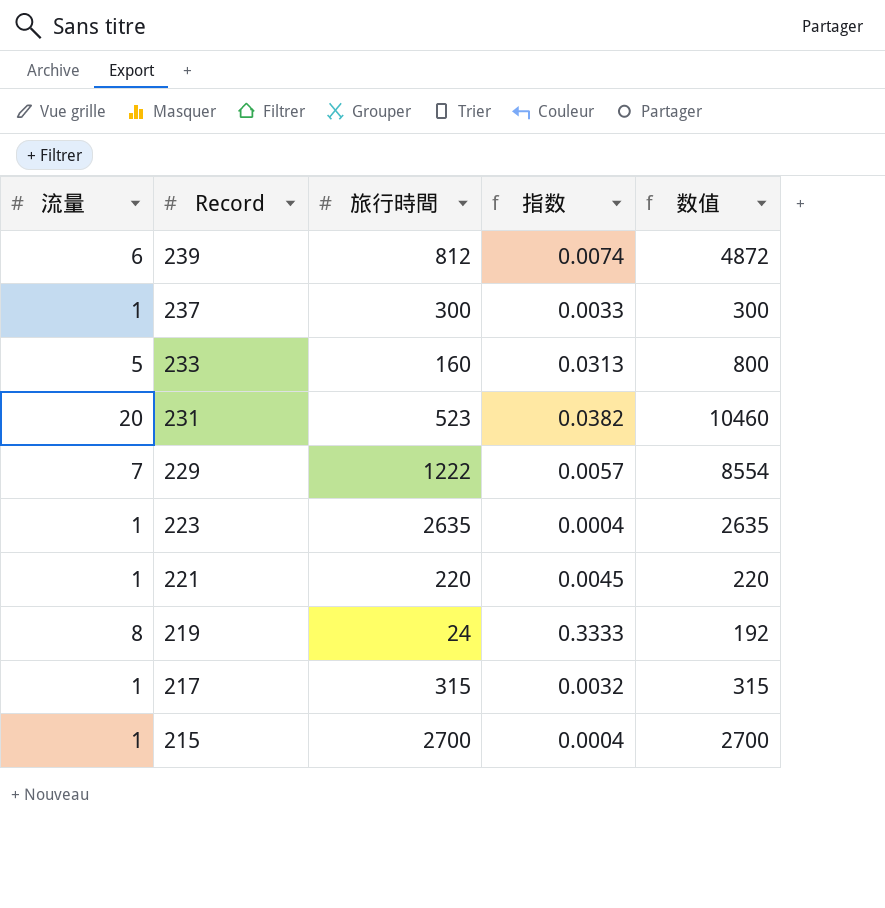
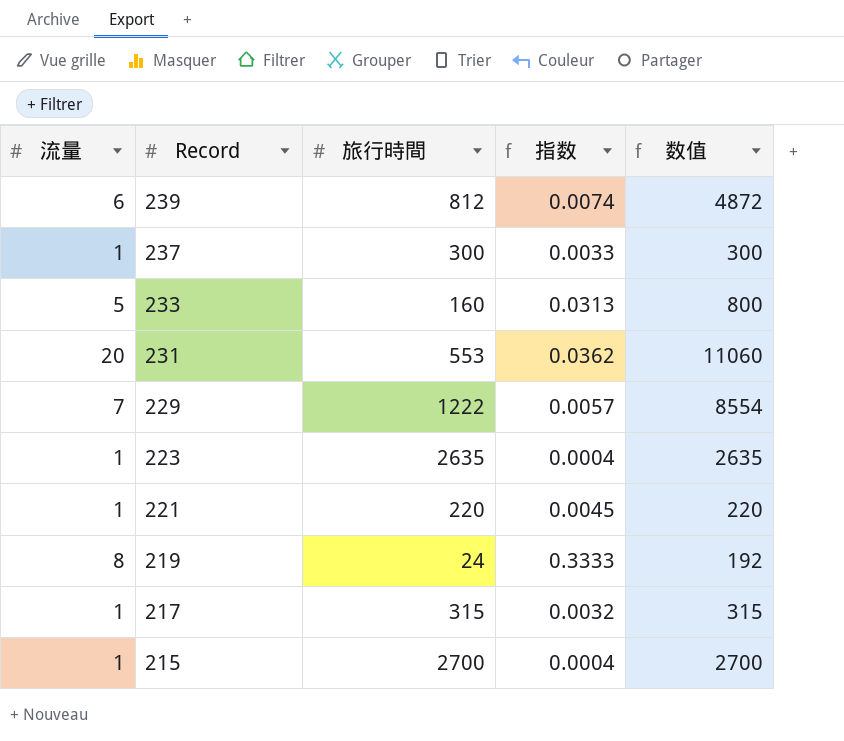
231 | 旅行時間: 523 -> 553
231 | 指数: 0.0382 -> 0.0362
231 | 数值: 10460 -> 11060

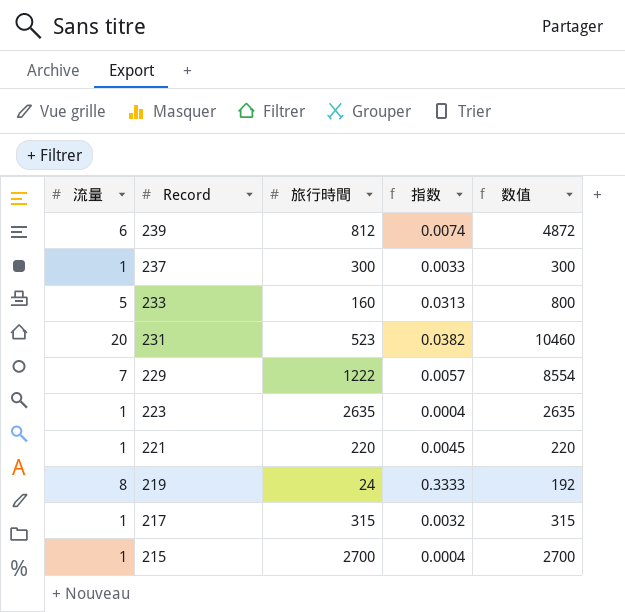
231 | 旅行時間: 553 -> 523
231 | 指数: 0.0362 -> 0.0382
231 | 数值: 11060 -> 10460

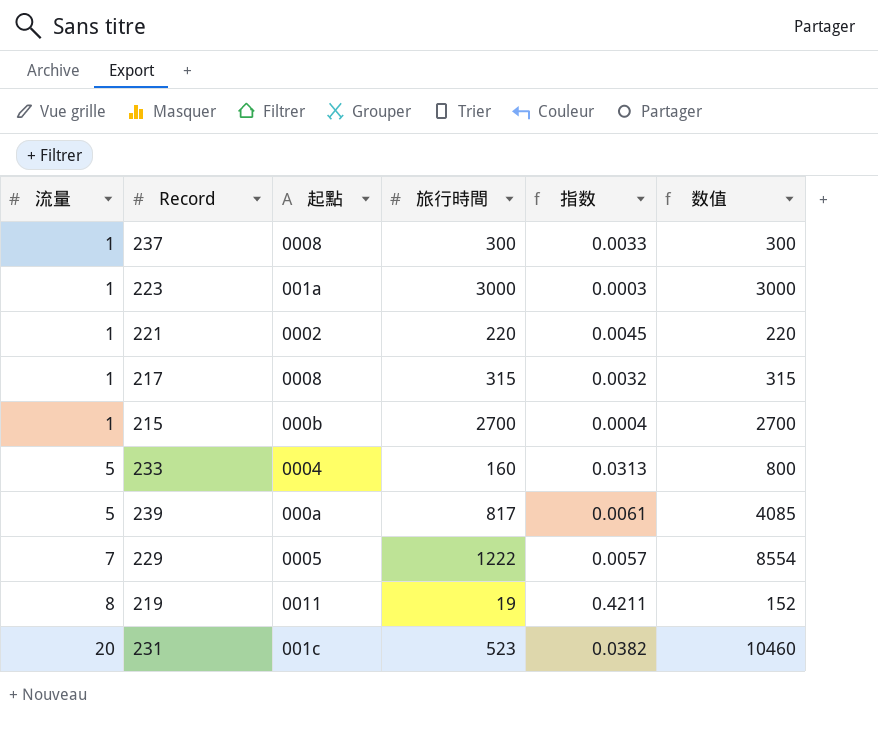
row order: Record descending -> 流量 ascending
column 起點 | position: none -> 3
223 | 旅行時間: 2635 -> 3000
223 | 指数: 0.0004 -> 0.0003
223 | 数值: 2635 -> 3000
239 | 流量: 6 -> 5
239 | 旅行時間: 812 -> 817
239 | 指数: 0.0074 -> 0.0061
239 | 数值: 4872 -> 4085
219 | 旅行時間: 24 -> 19
219 | 指数: 0.3333 -> 0.4211
219 | 数值: 192 -> 152

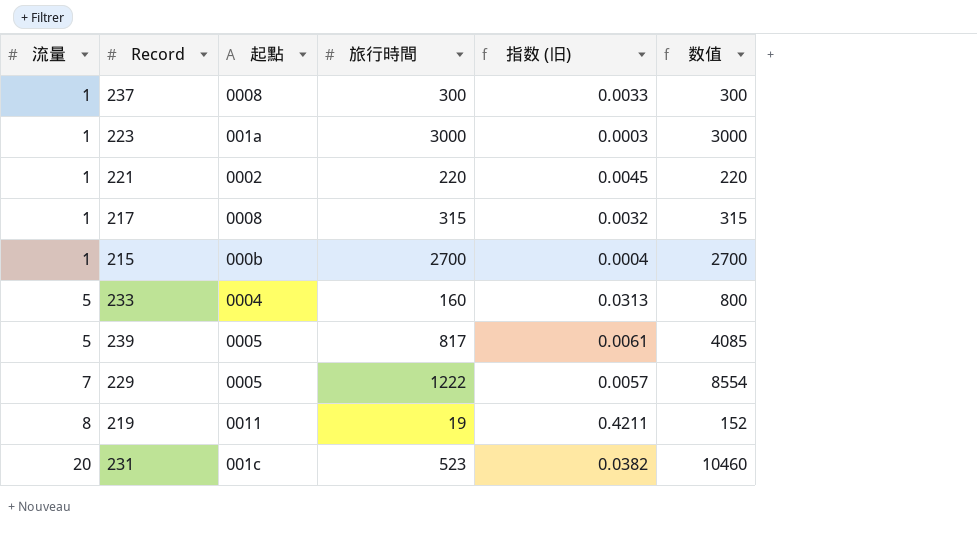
column name: 指数 -> 指数 (旧)
239 | 起點: 000a -> 0005

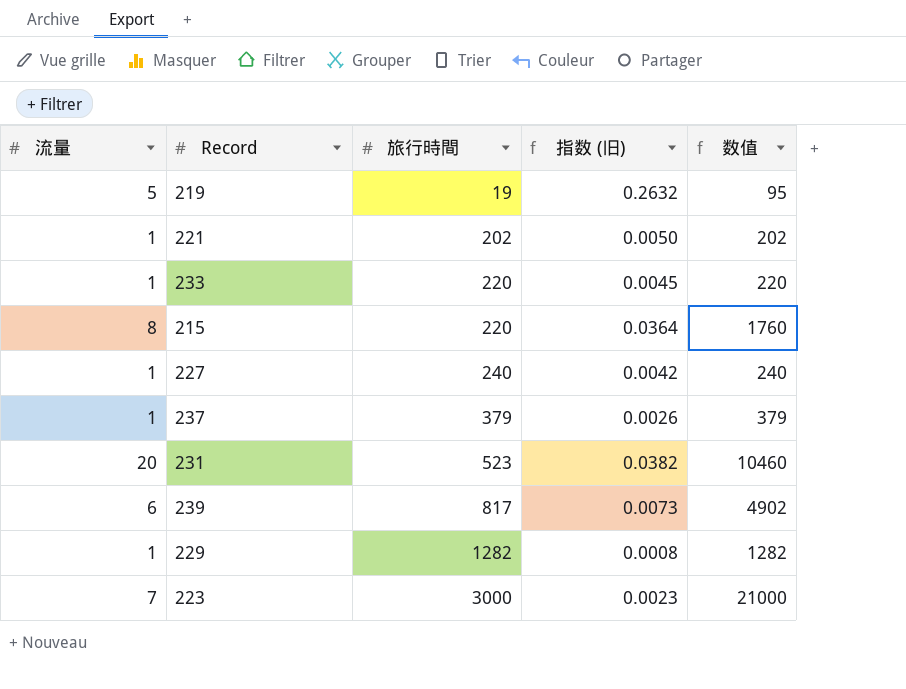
row order: 流量 ascending -> 旅行時間 ascending
column 起點 | position: 3 -> none
row 217: 1 | 0008 | 315 | 0.0032 | 315 -> none
219 | 流量: 8 -> 5
219 | 指数 (旧): 0.4211 -> 0.2632
219 | 数值: 152 -> 95
221 | 旅行時間: 220 -> 202
221 | 指数 (旧): 0.0045 -> 0.0050
221 | 数值: 220 -> 202
233 | 流量: 5 -> 1
233 | 旅行時間: 160 -> 220
233 | 指数 (旧): 0.0313 -> 0.0045
233 | 数值: 800 -> 220
215 | 流量: 1 -> 8
215 | 旅行時間: 2700 -> 220
215 | 指数 (旧): 0.0004 -> 0.0364
215 | 数值: 2700 -> 1760
row 227: none -> 1 | 240 | 0.0042 | 240
237 | 旅行時間: 300 -> 379
237 | 指数 (旧): 0.0033 -> 0.0026
237 | 数值: 300 -> 379
239 | 流量: 5 -> 6
239 | 指数 (旧): 0.0061 -> 0.0073
239 | 数值: 4085 -> 4902
229 | 流量: 7 -> 1
229 | 旅行時間: 1222 -> 1282
229 | 指数 (旧): 0.0057 -> 0.0008
229 | 数值: 8554 -> 1282
223 | 流量: 1 -> 7
223 | 指数 (旧): 0.0003 -> 0.0023
223 | 数值: 3000 -> 21000

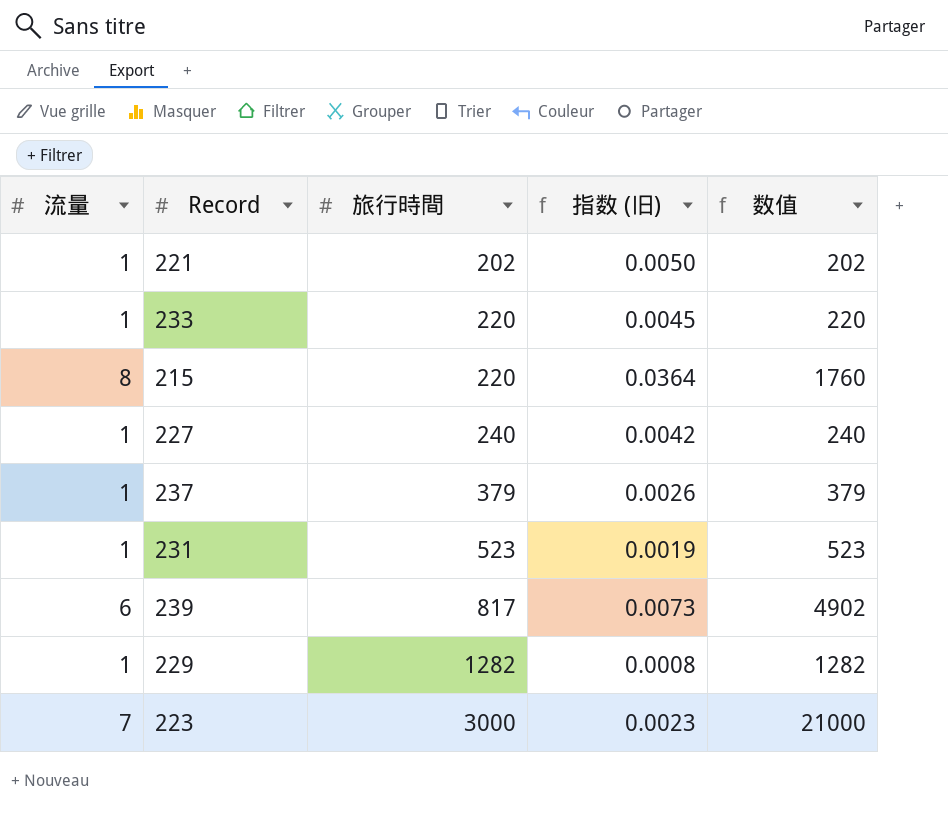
row 219: 5 | 19 | 0.2632 | 95 -> none
231 | 流量: 20 -> 1
231 | 指数 (旧): 0.0382 -> 0.0019
231 | 数值: 10460 -> 523

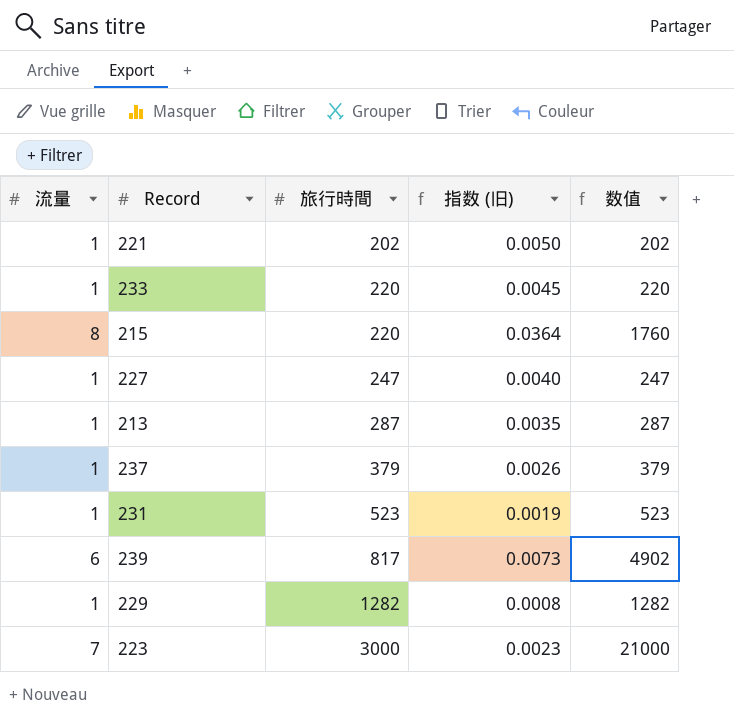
227 | 旅行時間: 240 -> 247
227 | 指数 (旧): 0.0042 -> 0.0040
227 | 数值: 240 -> 247
row 213: none -> 1 | 287 | 0.0035 | 287

